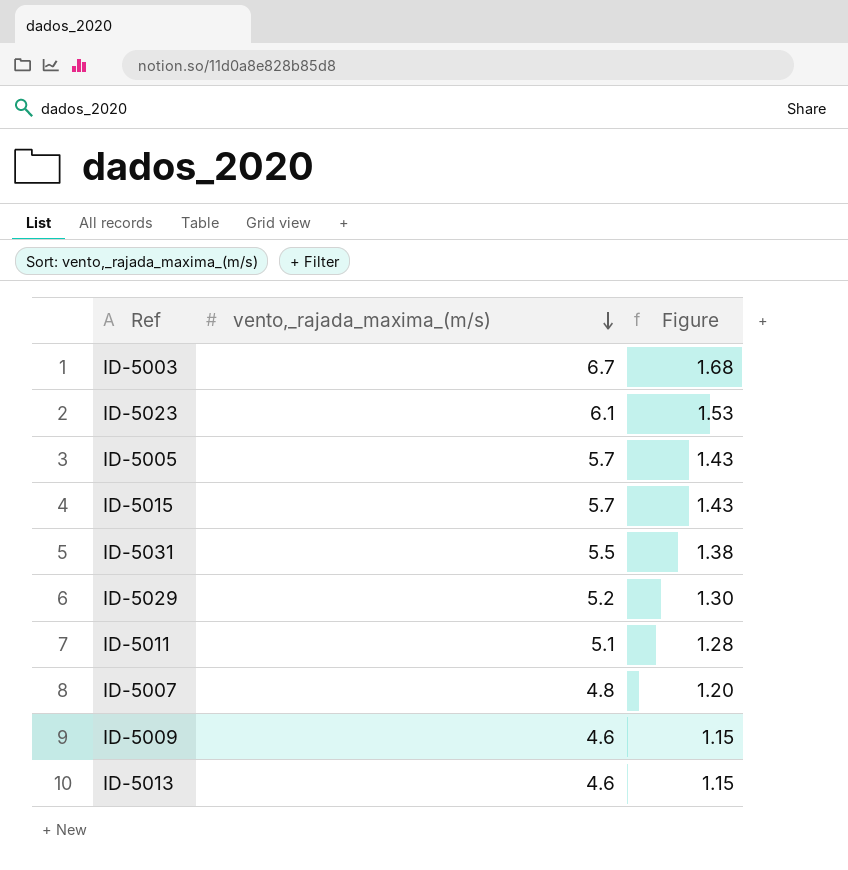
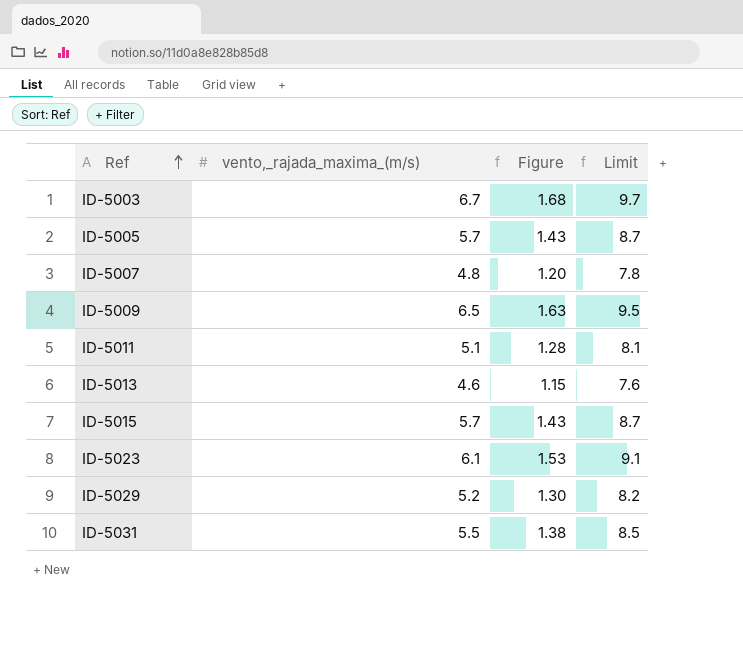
row order: vento,_rajada_maxima_(m/s) descending -> Ref ascending
column Limit | formula: none -> [vento,_rajada_maxima_(m/s)] + 3
ID-5009 | vento,_rajada_maxima_(m/s): 4.6 -> 6.5
ID-5009 | Figure: 1.15 -> 1.63

